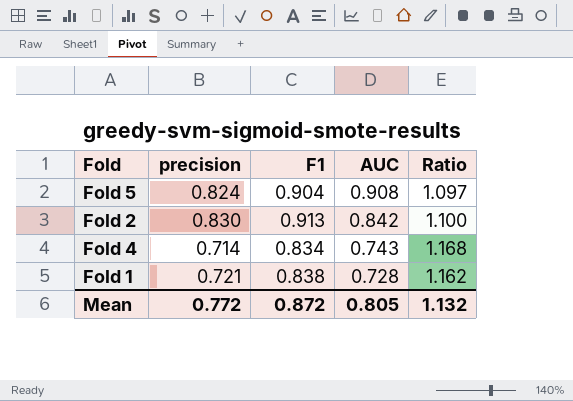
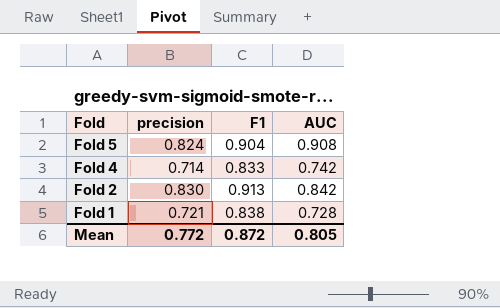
row order: AUC descending -> Fold descending
column Ratio | formula: [F1] / [precision] -> none
Fold 4 | F1: 0.834 -> 0.833
Fold 4 | AUC: 0.743 -> 0.742

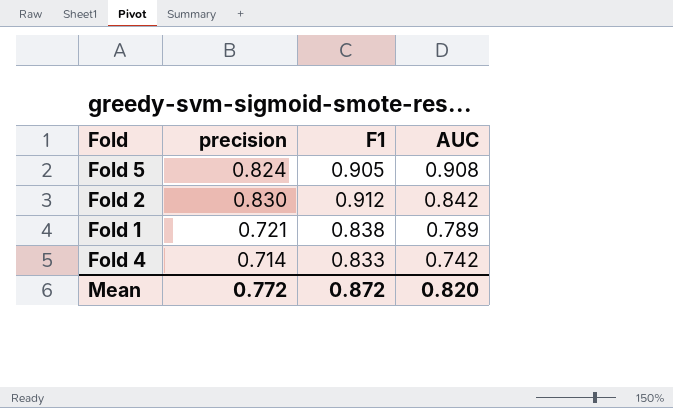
row order: Fold descending -> AUC descending
Fold 5 | F1: 0.904 -> 0.905
Fold 2 | F1: 0.913 -> 0.912
Fold 1 | AUC: 0.728 -> 0.789
Mean | AUC: 0.805 -> 0.820

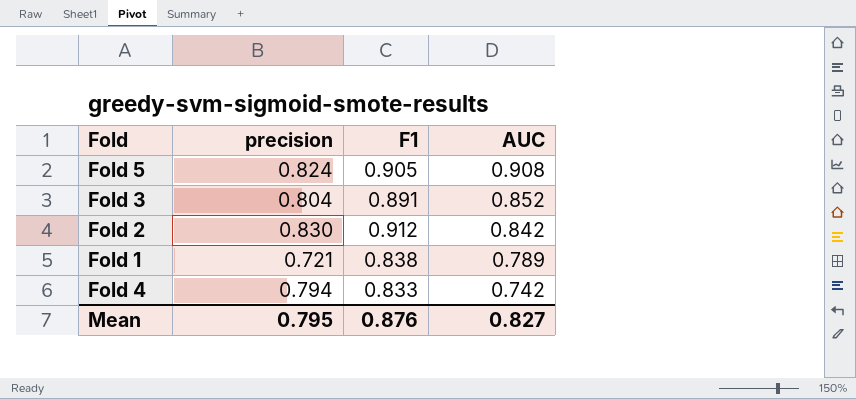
row Fold 3: none -> 0.804 | 0.891 | 0.852
Fold 4 | precision: 0.714 -> 0.794
Mean | precision: 0.772 -> 0.795
Mean | F1: 0.872 -> 0.876
Mean | AUC: 0.820 -> 0.827

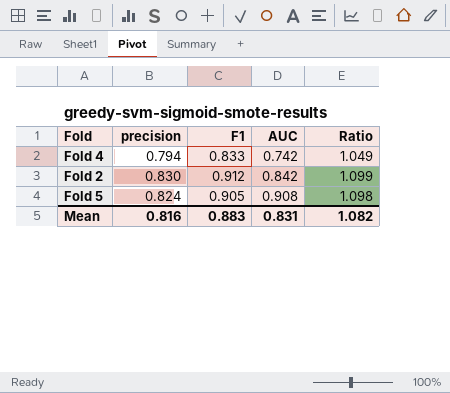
row order: AUC descending -> AUC ascending
column Ratio | formula: none -> [F1] / [precision]
row Fold 3: 0.804 | 0.891 | 0.852 -> none
row Fold 1: 0.721 | 0.838 | 0.789 -> none
Mean | precision: 0.795 -> 0.816
Mean | F1: 0.876 -> 0.883
Mean | AUC: 0.827 -> 0.831

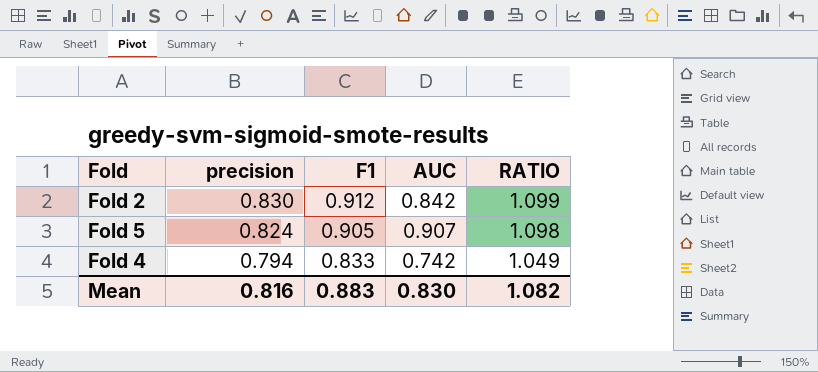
row order: AUC ascending -> precision descending
column name: Ratio -> RATIO
Fold 5 | AUC: 0.908 -> 0.907
Mean | AUC: 0.831 -> 0.830

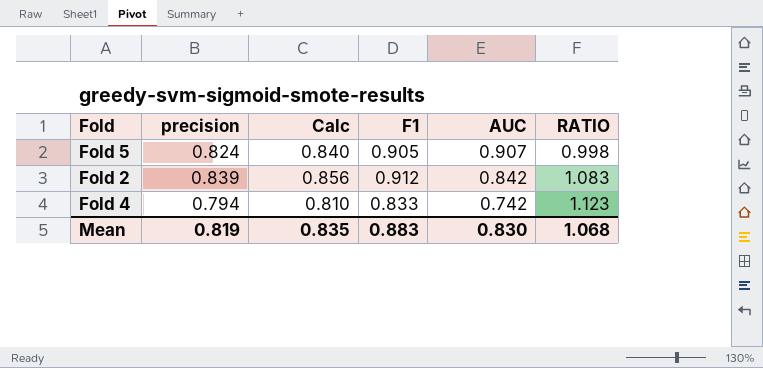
row order: precision descending -> AUC descending
column Calc | formula: none -> [precision] * 1.02
column RATIO | formula: [F1] / [precision] -> [F1] / [AUC]
Fold 2 | precision: 0.830 -> 0.839
Mean | precision: 0.816 -> 0.819
Mean | RATIO: 1.082 -> 1.068

